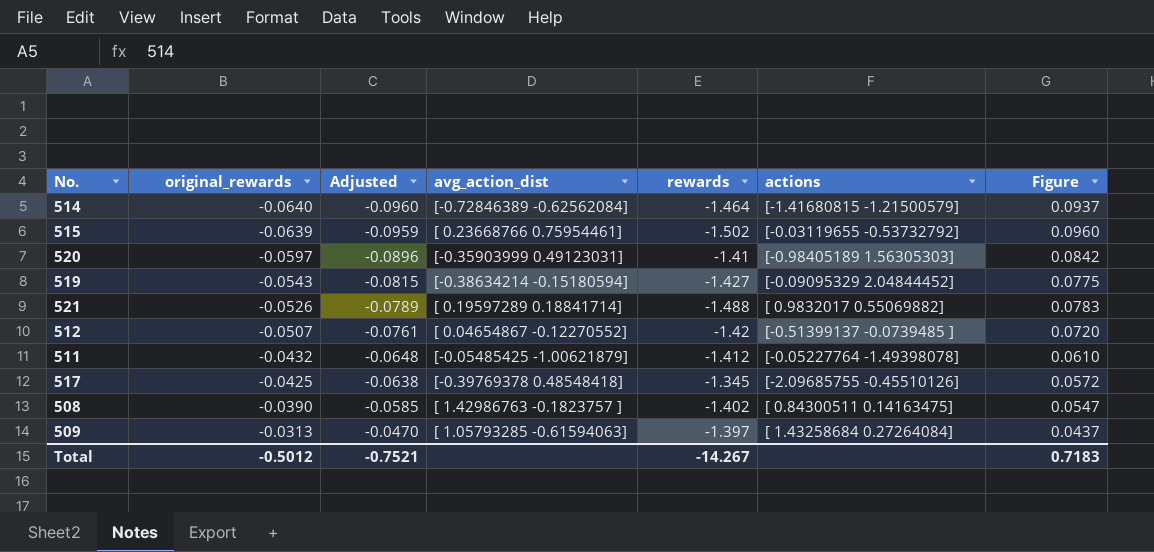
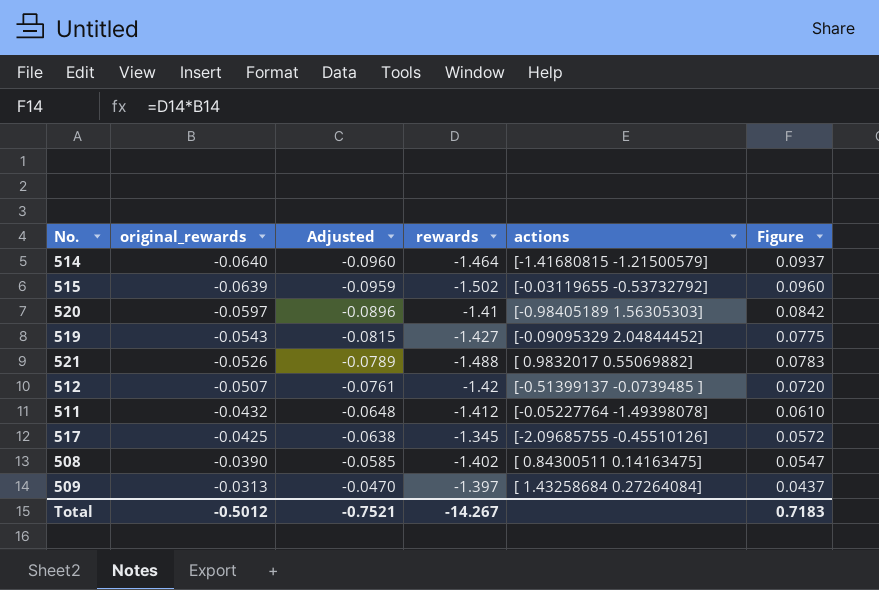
column avg_action_dist | position: 4 -> none

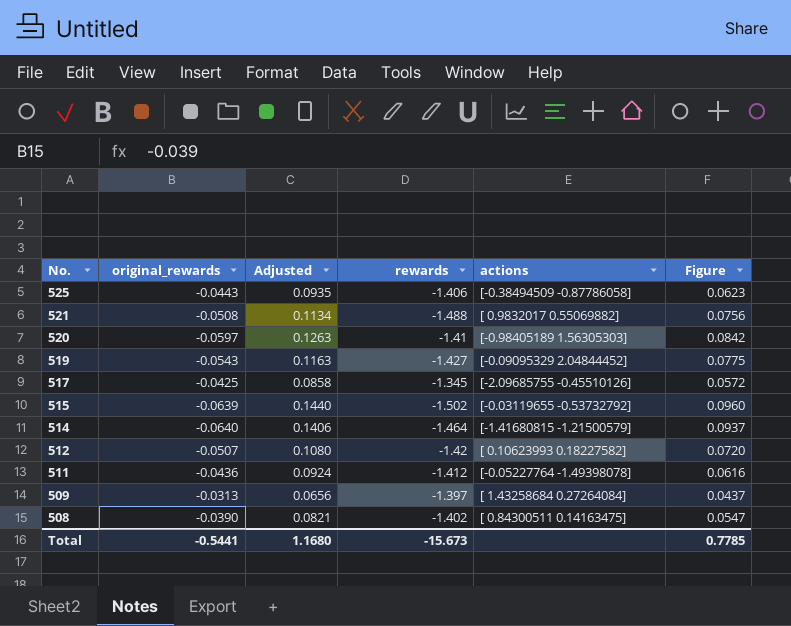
row order: original_rewards ascending -> No. descending
column Adjusted | formula: [original_rewards] * 1.5 -> [Figure] * 1.5
row 525: none -> -0.0443 | 0.0935 | -1.406 | [-0.38494509 -0.87786058] | 0.0623
521 | original_rewards: -0.0526 -> -0.0508
521 | Figure: 0.0783 -> 0.0756
512 | actions: [-0.51399137 -0.0739485 ] -> [ 0.10623993 0.18227582]
511 | original_rewards: -0.0432 -> -0.0436
511 | Figure: 0.0610 -> 0.0616
Total | original_rewards: -0.5012 -> -0.5441
Total | Adjusted: -0.7521 -> 1.1680
Total | rewards: -14.267 -> -15.673
Total | Figure: 0.7183 -> 0.7785

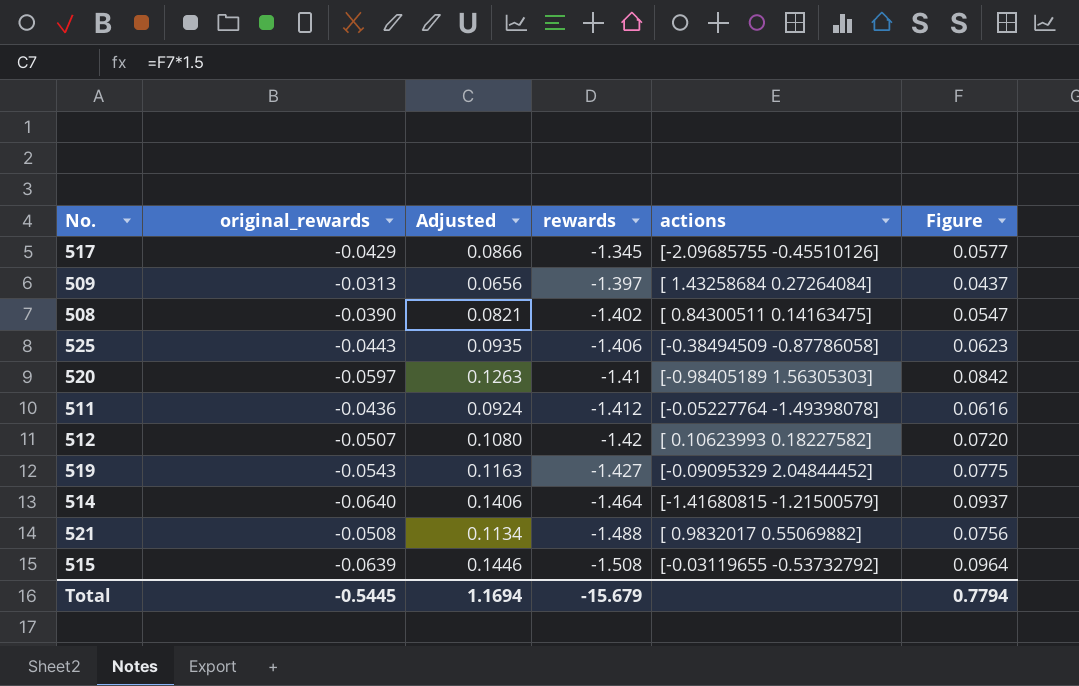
row order: No. descending -> rewards descending
517 | original_rewards: -0.0425 -> -0.0429
517 | Adjusted: 0.0858 -> 0.0866
517 | Figure: 0.0572 -> 0.0577
515 | Adjusted: 0.1440 -> 0.1446
515 | rewards: -1.502 -> -1.508
515 | Figure: 0.0960 -> 0.0964
Total | original_rewards: -0.5441 -> -0.5445
Total | Adjusted: 1.1680 -> 1.1694
Total | rewards: -15.673 -> -15.679
Total | Figure: 0.7785 -> 0.7794

